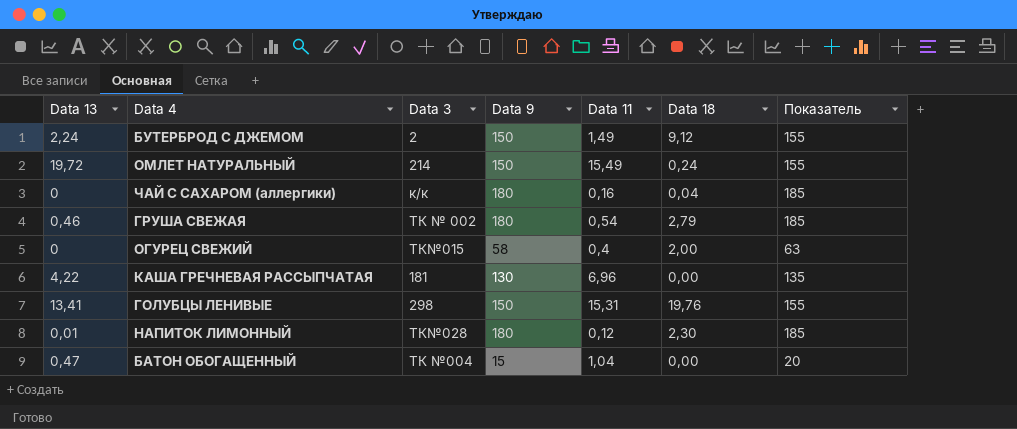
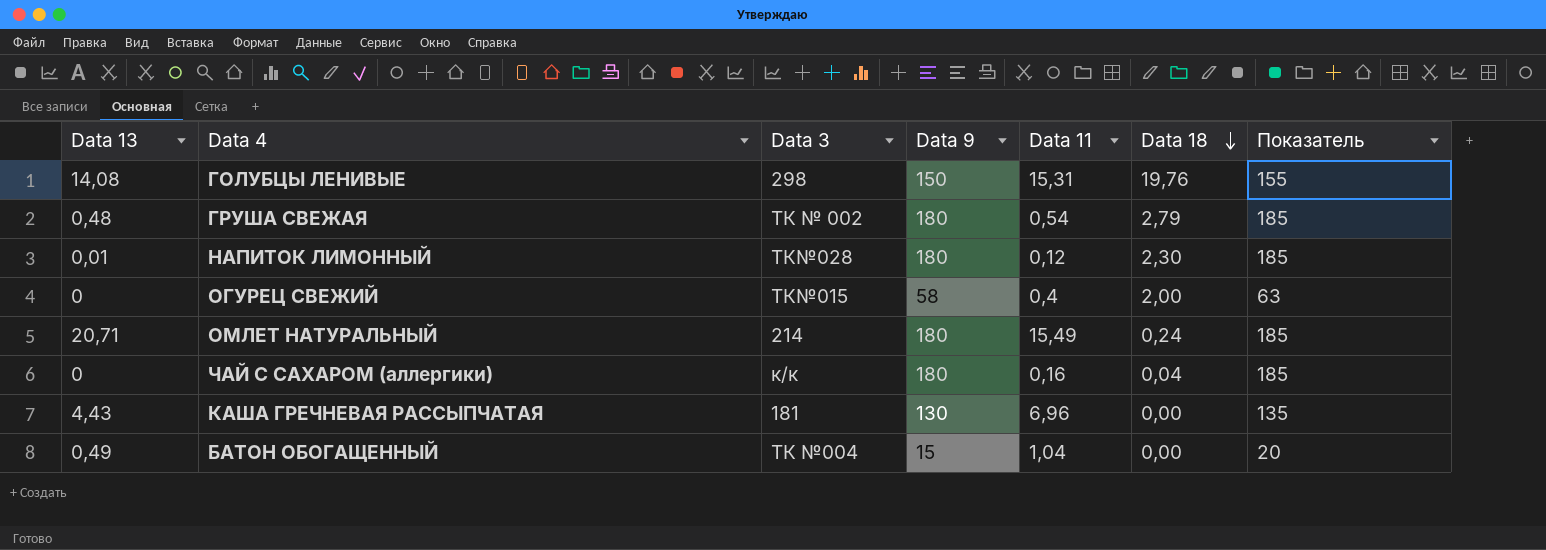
row order: none -> Data 18 descending
row БУТЕРБРОД С ДЖЕМОМ: 2,24 | 2 | 150 | 1,49 | 9,12 | 155 -> none
ГОЛУБЦЫ ЛЕНИВЫЕ | Data 13: 13,41 -> 14,08
ГРУША СВЕЖАЯ | Data 13: 0,46 -> 0,48
ОМЛЕТ НАТУРАЛЬНЫЙ | Data 13: 19,72 -> 20,71
ОМЛЕТ НАТУРАЛЬНЫЙ | Data 9: 150 -> 180
ОМЛЕТ НАТУРАЛЬНЫЙ | Показатель: 155 -> 185
КАША ГРЕЧНЕВАЯ РАССЫПЧАТАЯ | Data 13: 4,22 -> 4,43
БАТОН ОБОГАЩЕННЫЙ | Data 13: 0,47 -> 0,49

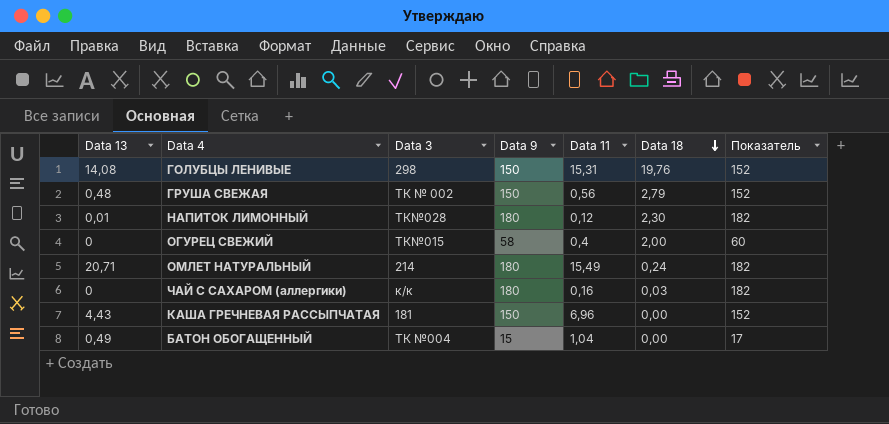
column Показатель | formula: [Data 9] + 5 -> [Data 9] + 2
ГРУША СВЕЖАЯ | Data 9: 180 -> 150
ГРУША СВЕЖАЯ | Data 11: 0,54 -> 0,56
ЧАЙ С САХАРОМ (аллергики) | Data 18: 0,04 -> 0,03
КАША ГРЕЧНЕВАЯ РАССЫПЧАТАЯ | Data 9: 130 -> 150

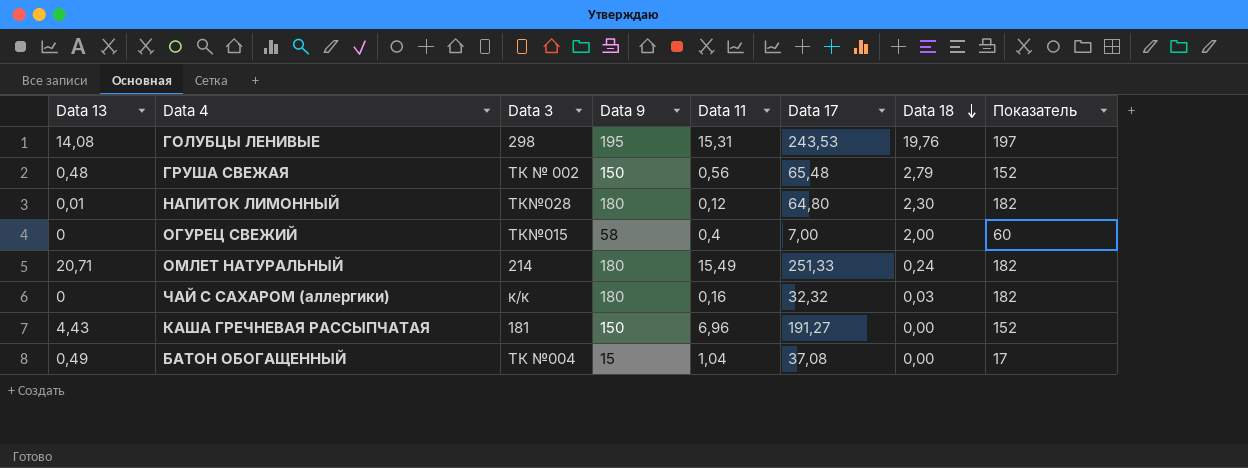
column Data 17 | position: none -> 6
ГОЛУБЦЫ ЛЕНИВЫЕ | Data 9: 150 -> 195
ГОЛУБЦЫ ЛЕНИВЫЕ | Показатель: 152 -> 197

